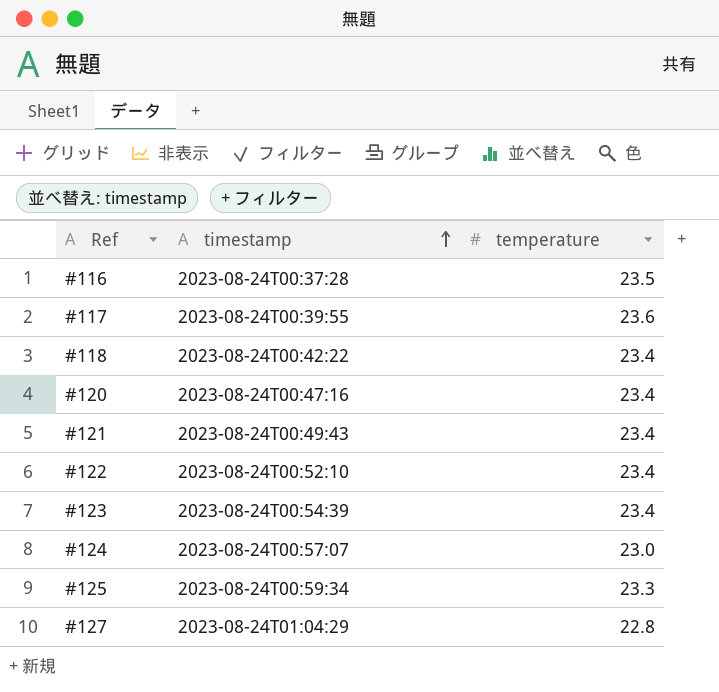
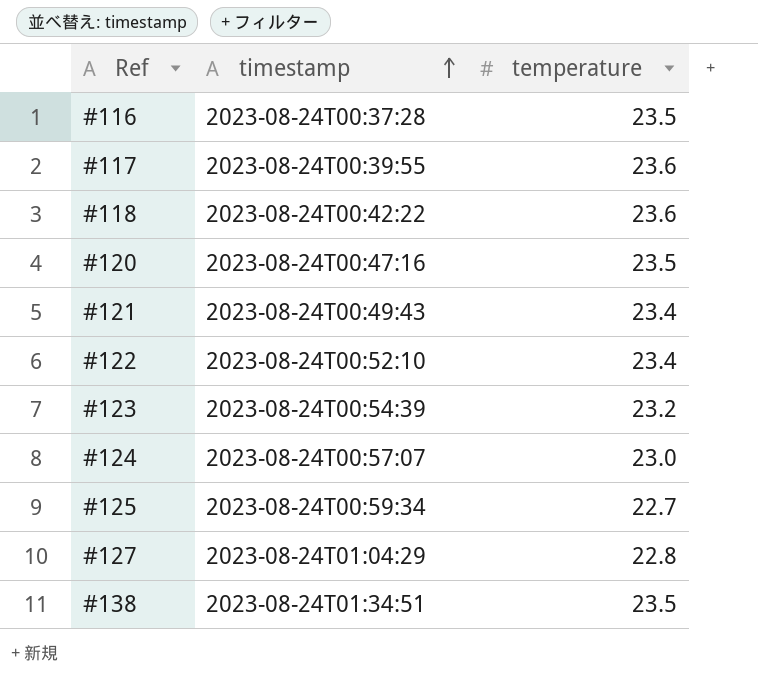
#118 | temperature: 23.4 -> 23.6
#120 | temperature: 23.4 -> 23.5
#123 | temperature: 23.4 -> 23.2
#125 | temperature: 23.3 -> 22.7
row #138: none -> 2023-08-24T01:34:51 | 23.5

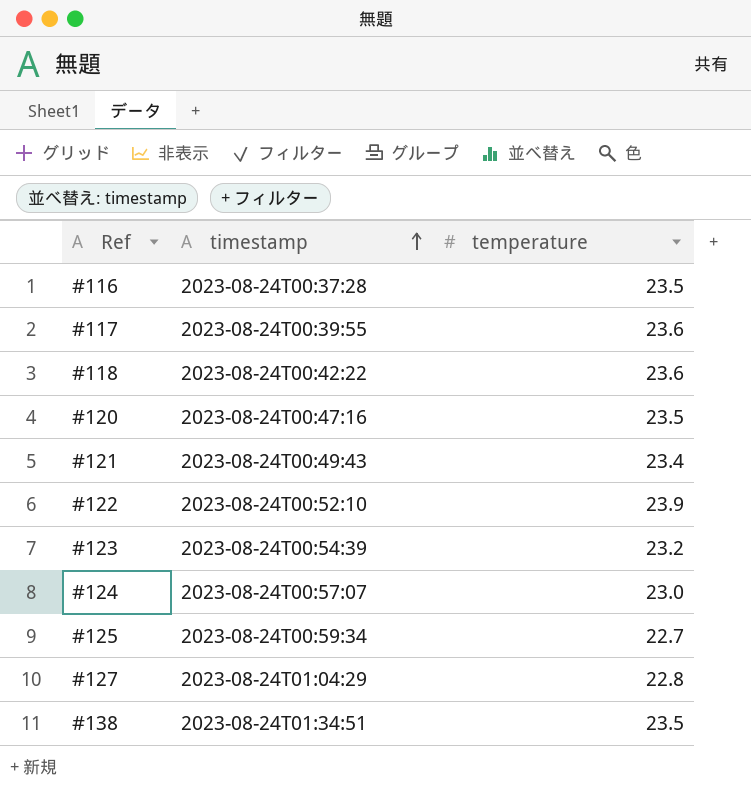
#122 | temperature: 23.4 -> 23.9

